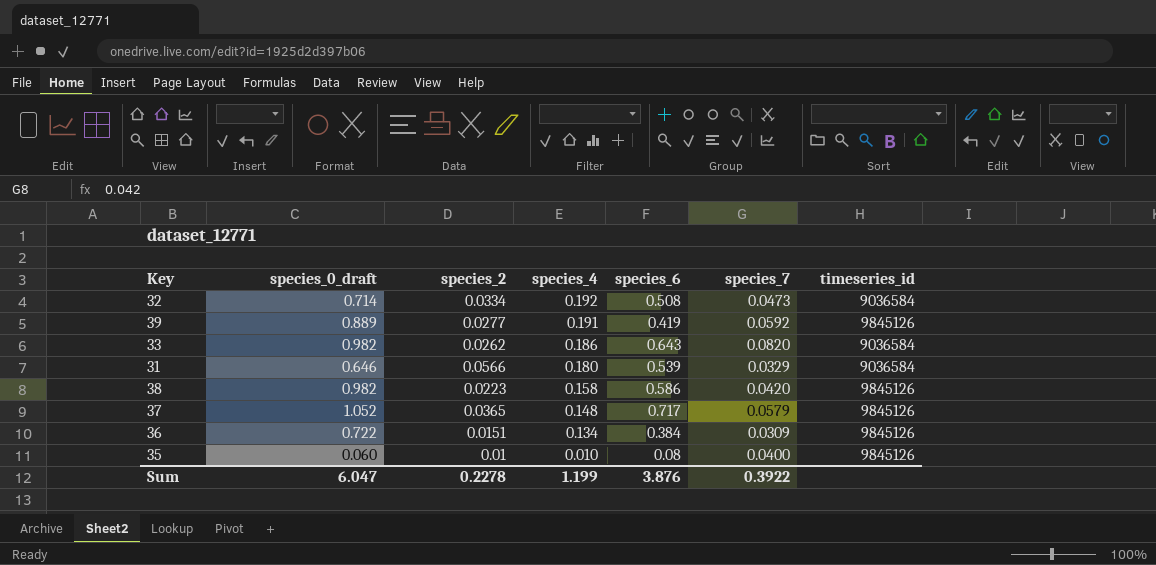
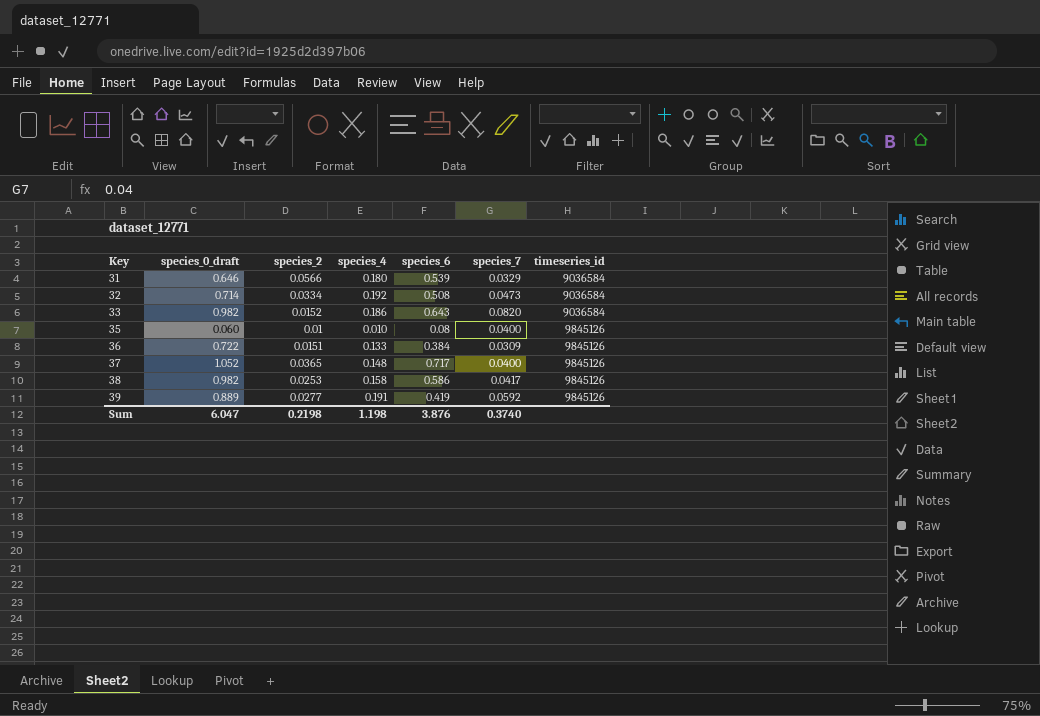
row order: species_4 descending -> Key ascending
33 | species_2: 0.0262 -> 0.0152
36 | species_4: 0.134 -> 0.133
37 | species_7: 0.0579 -> 0.0400
38 | species_2: 0.0223 -> 0.0253
38 | species_7: 0.0420 -> 0.0417
Sum | species_2: 0.2278 -> 0.2198
Sum | species_4: 1.199 -> 1.198
Sum | species_7: 0.3922 -> 0.3740

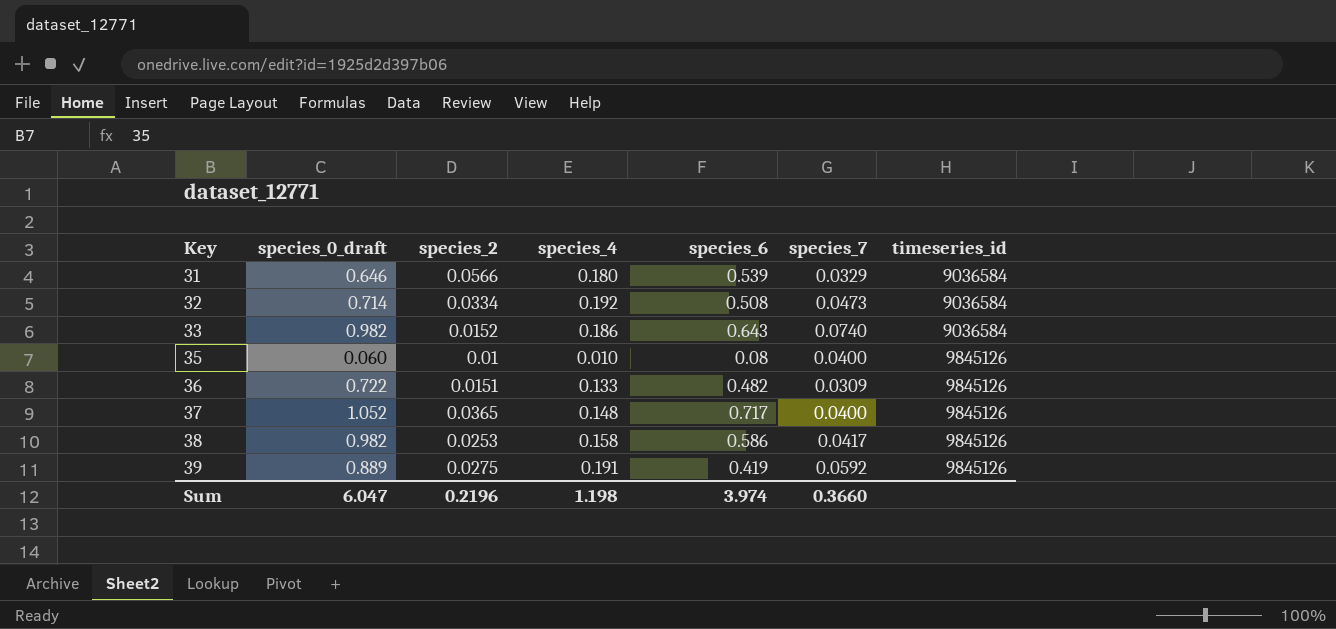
33 | species_7: 0.0820 -> 0.0740
36 | species_6: 0.384 -> 0.482
39 | species_2: 0.0277 -> 0.0275
Sum | species_2: 0.2198 -> 0.2196
Sum | species_6: 3.876 -> 3.974
Sum | species_7: 0.3740 -> 0.3660

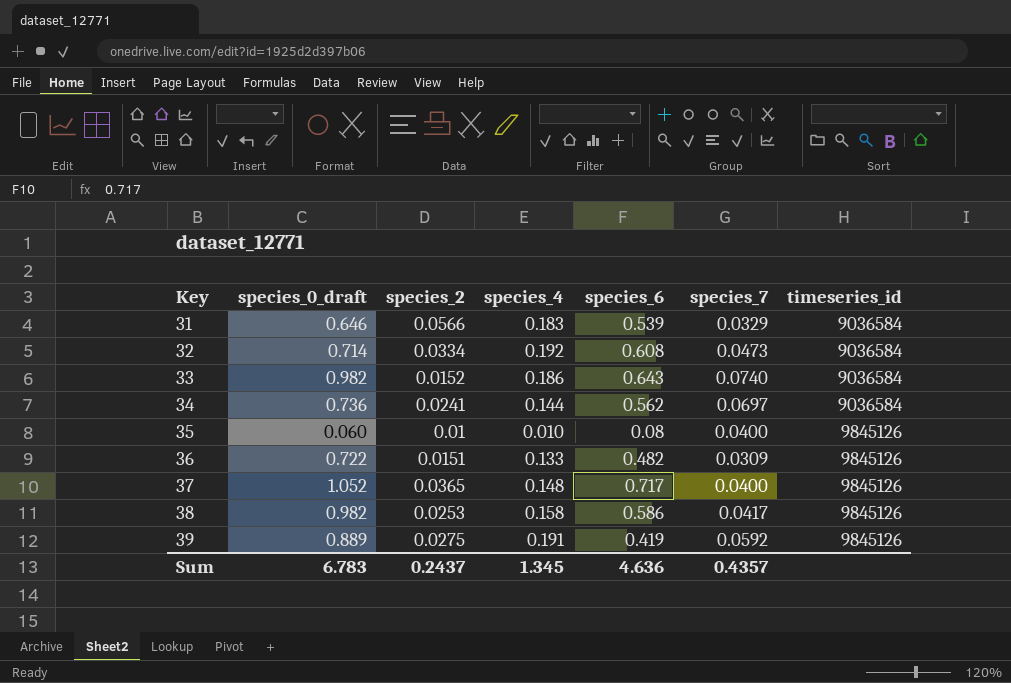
31 | species_4: 0.180 -> 0.183
32 | species_6: 0.508 -> 0.608
row 34: none -> 0.736 | 0.0241 | 0.144 | 0.562 | 0.0697 | 9036584
Sum | species_0_draft: 6.047 -> 6.783
Sum | species_2: 0.2196 -> 0.2437
Sum | species_4: 1.198 -> 1.345
Sum | species_6: 3.974 -> 4.636
Sum | species_7: 0.3660 -> 0.4357

